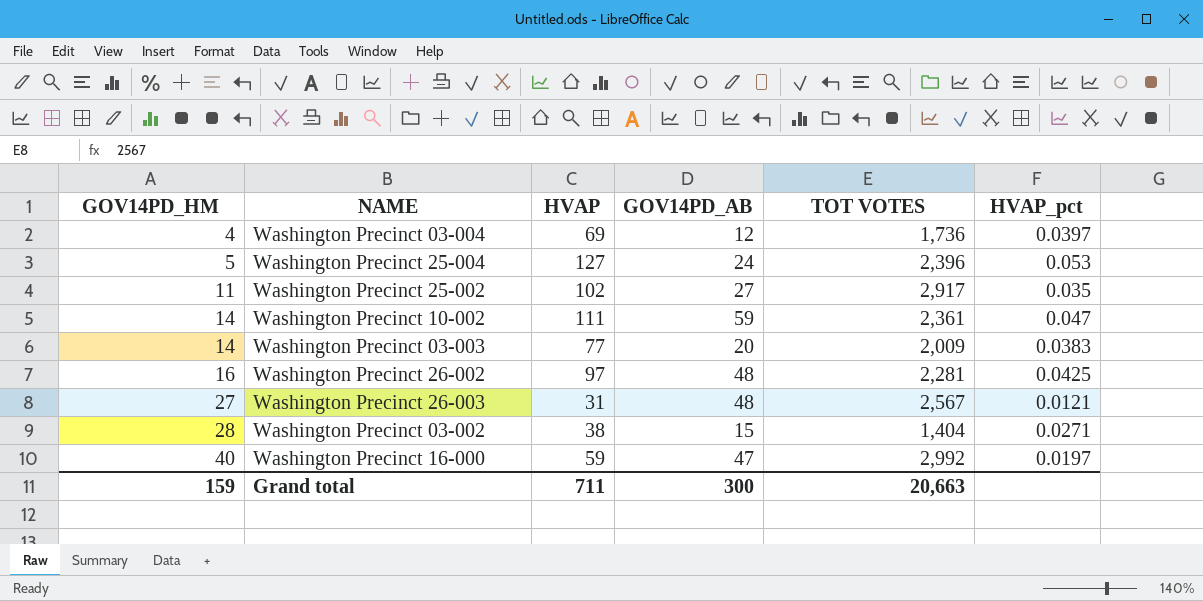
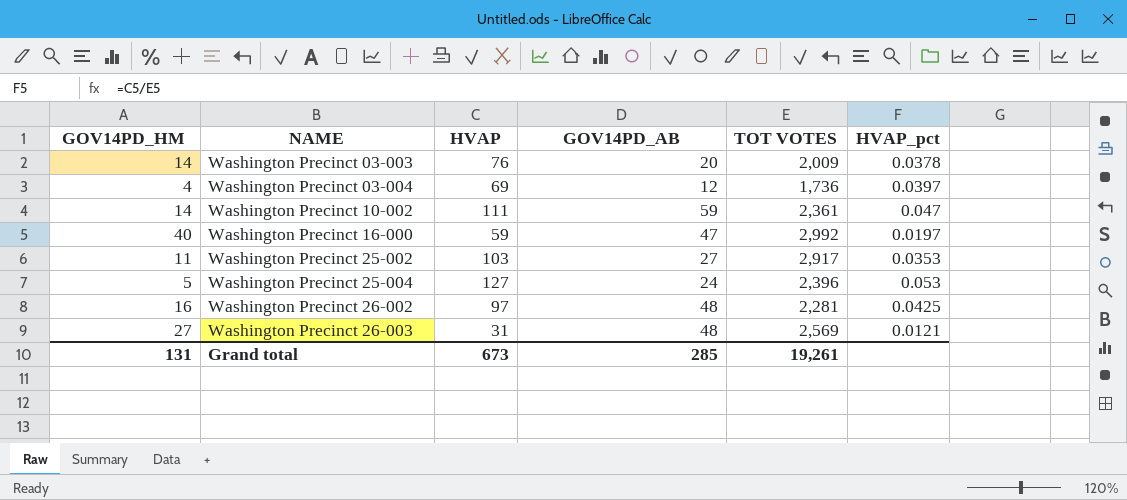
row order: GOV14PD_HM ascending -> NAME ascending
row Washington Precinct 03-002: 28 | 38 | 15 | 1,404 | 0.0271 -> none
Washington Precinct 03-003 | HVAP: 77 -> 76
Washington Precinct 03-003 | HVAP_pct: 0.0383 -> 0.0378
Washington Precinct 25-002 | HVAP: 102 -> 103
Washington Precinct 25-002 | HVAP_pct: 0.035 -> 0.0353
Washington Precinct 26-003 | TOT VOTES: 2,567 -> 2,569
Grand total | GOV14PD_HM: 159 -> 131
Grand total | HVAP: 711 -> 673
Grand total | GOV14PD_AB: 300 -> 285
Grand total | TOT VOTES: 20,663 -> 19,261

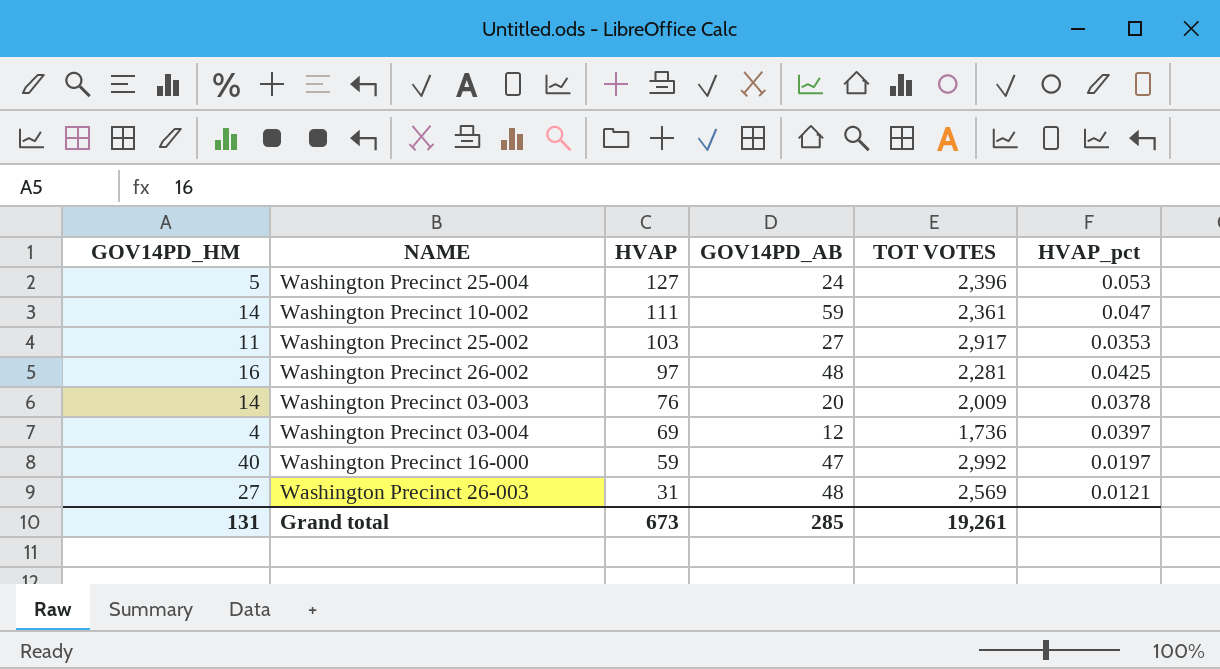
row order: NAME ascending -> HVAP descending

